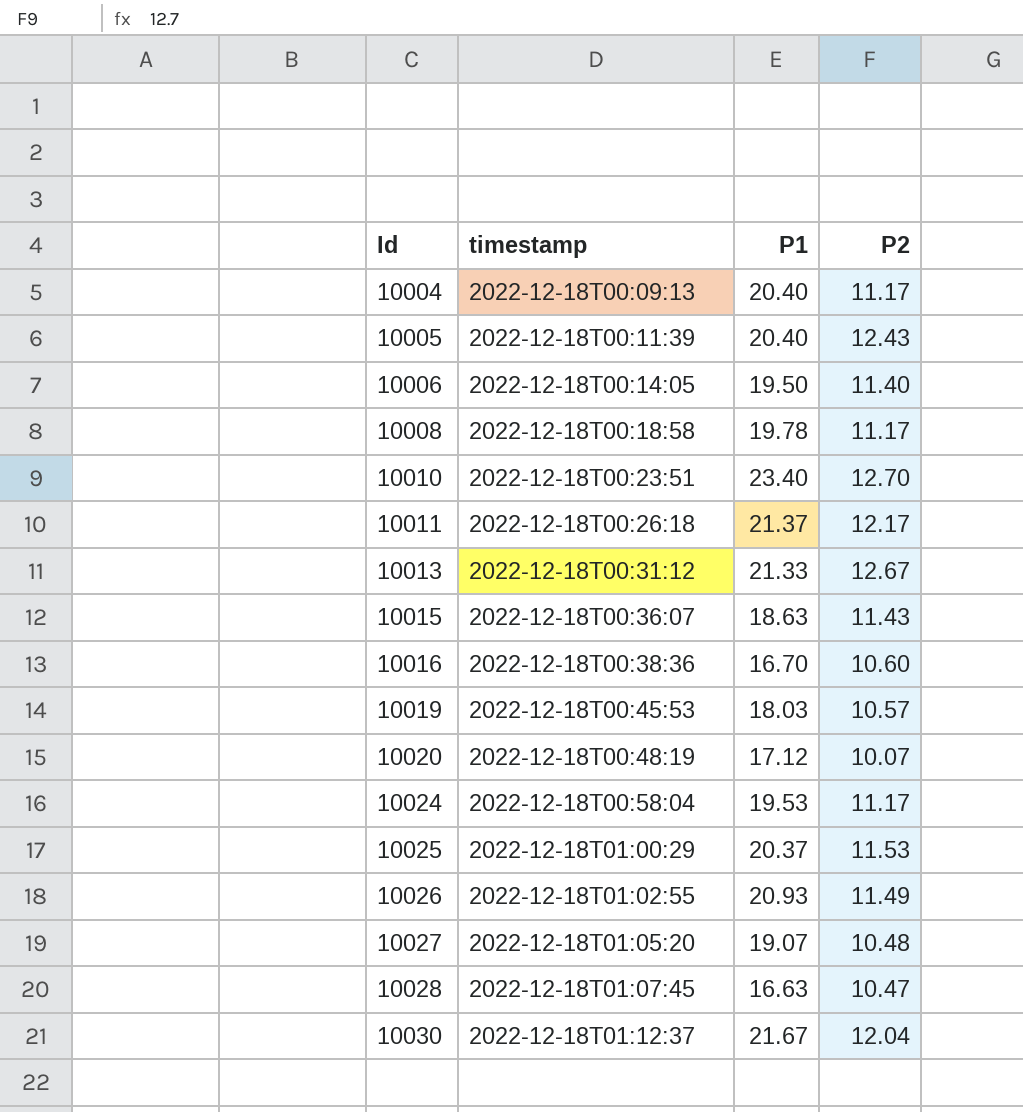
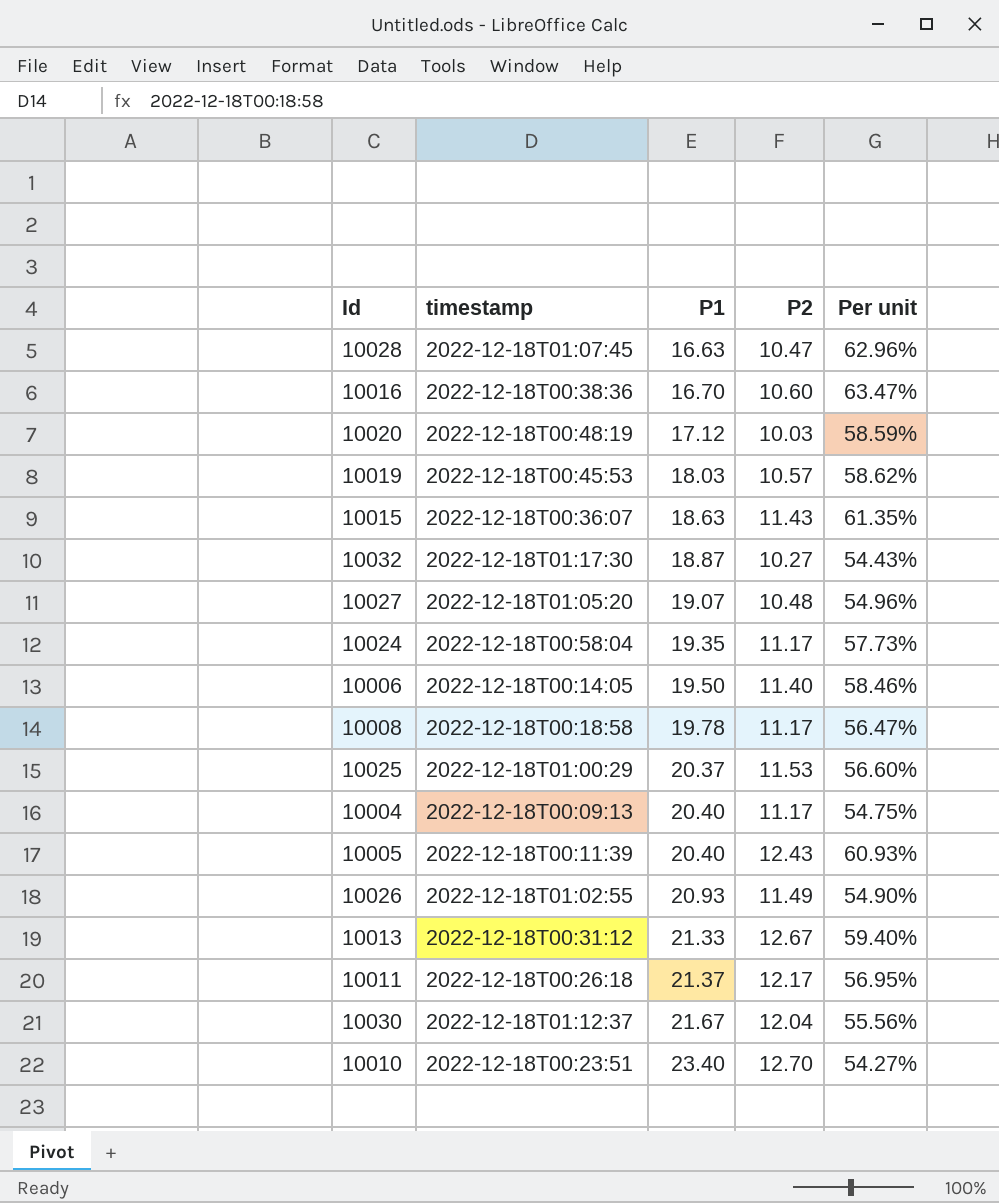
row order: Id ascending -> P1 ascending
column Per unit | formula: none -> [P2] / [P1]
10020 | P2: 10.07 -> 10.03
row 10032: none -> 2022-12-18T01:17:30 | 18.87 | 10.27 | 54.43%
10024 | P1: 19.53 -> 19.35

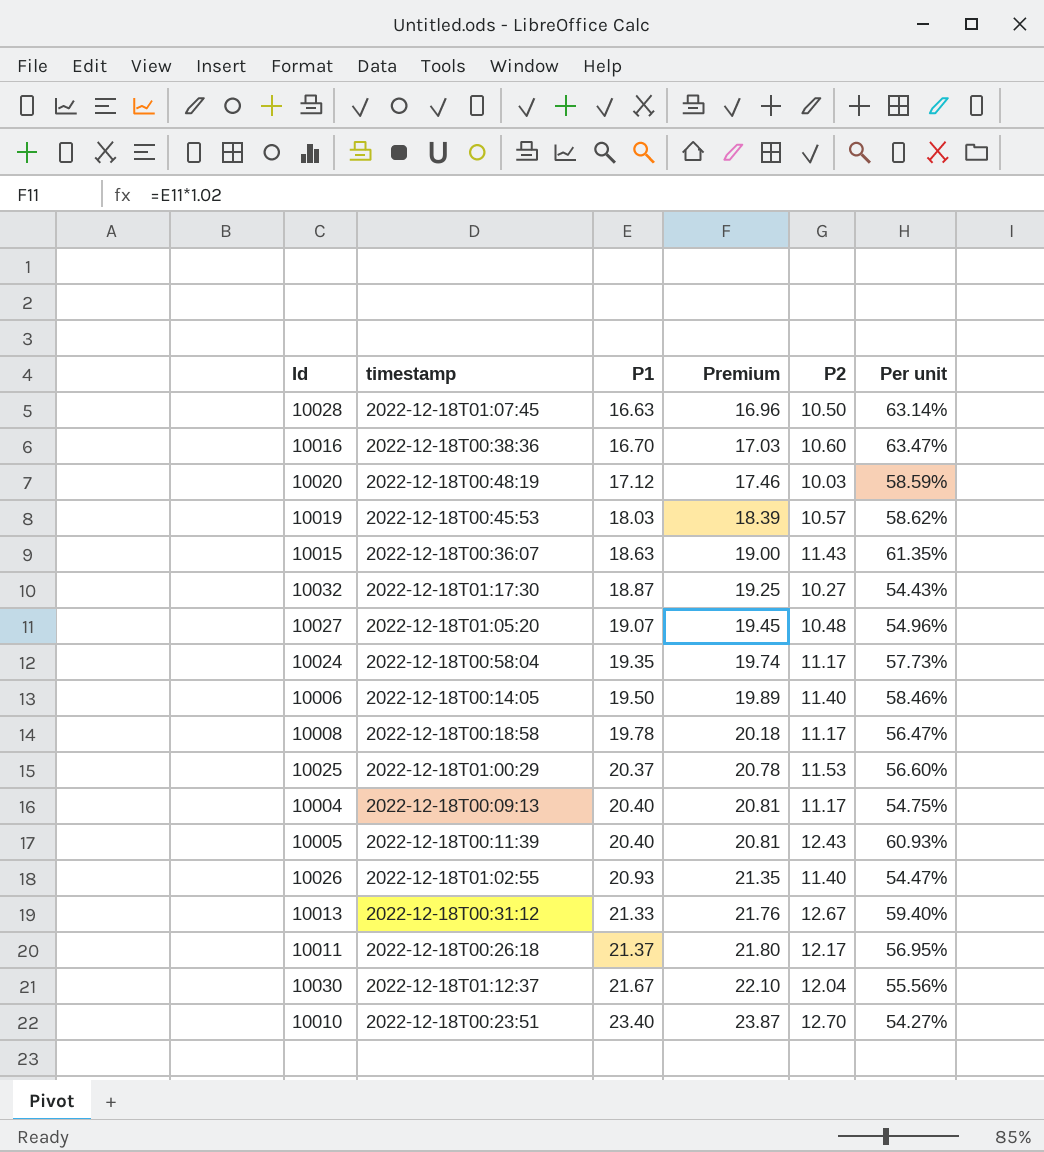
column Premium | formula: none -> [P1] * 1.02
10028 | P2: 10.47 -> 10.50
10028 | Per unit: 62.96% -> 63.14%
10026 | P2: 11.49 -> 11.40
10026 | Per unit: 54.90% -> 54.47%

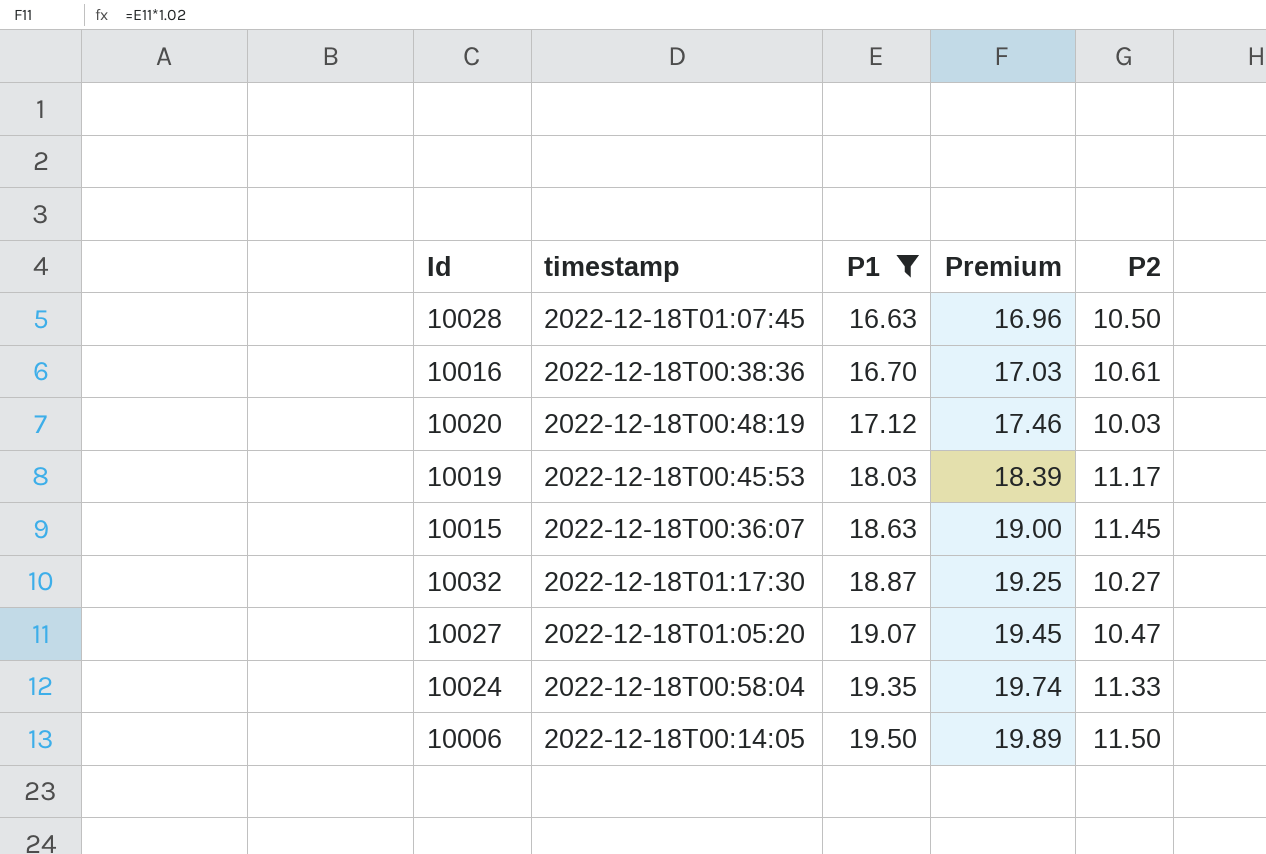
filter: none -> P1 <= 19.50
column Per unit | formula: [P2] / [P1] -> none
10016 | P2: 10.60 -> 10.61
10019 | P2: 10.57 -> 11.17
10015 | P2: 11.43 -> 11.45
10027 | P2: 10.48 -> 10.47
10024 | P2: 11.17 -> 11.33
10006 | P2: 11.40 -> 11.50

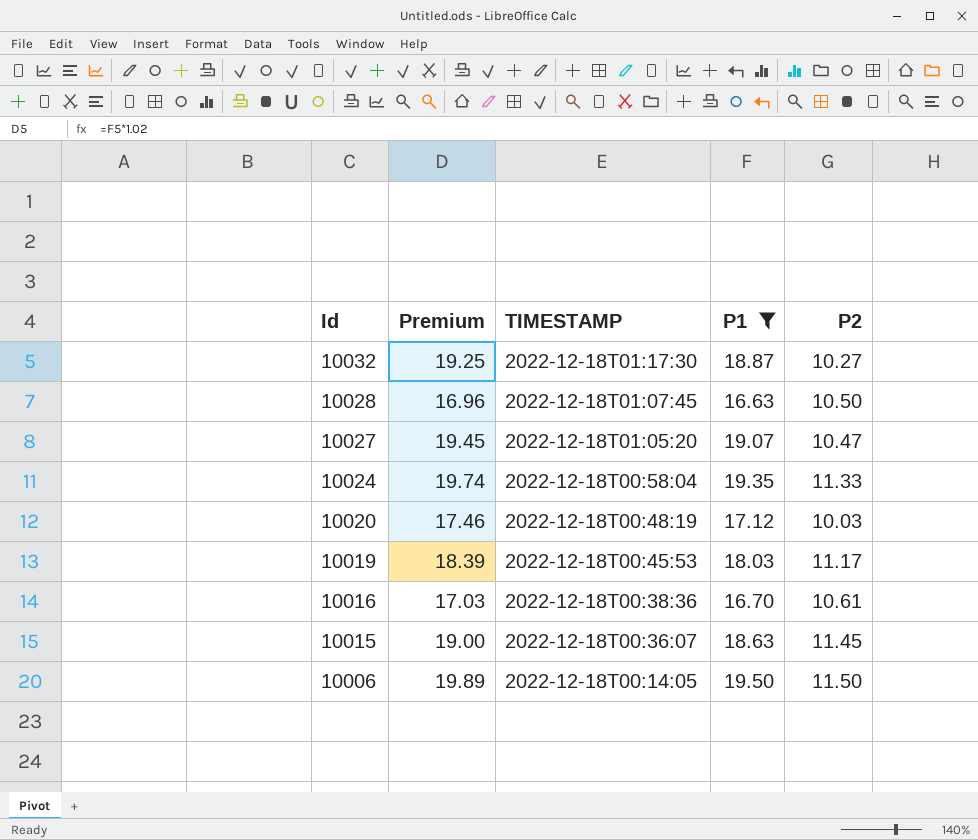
row order: P1 ascending -> Id descending
column Premium | position: 4 -> 2
column name: timestamp -> TIMESTAMP

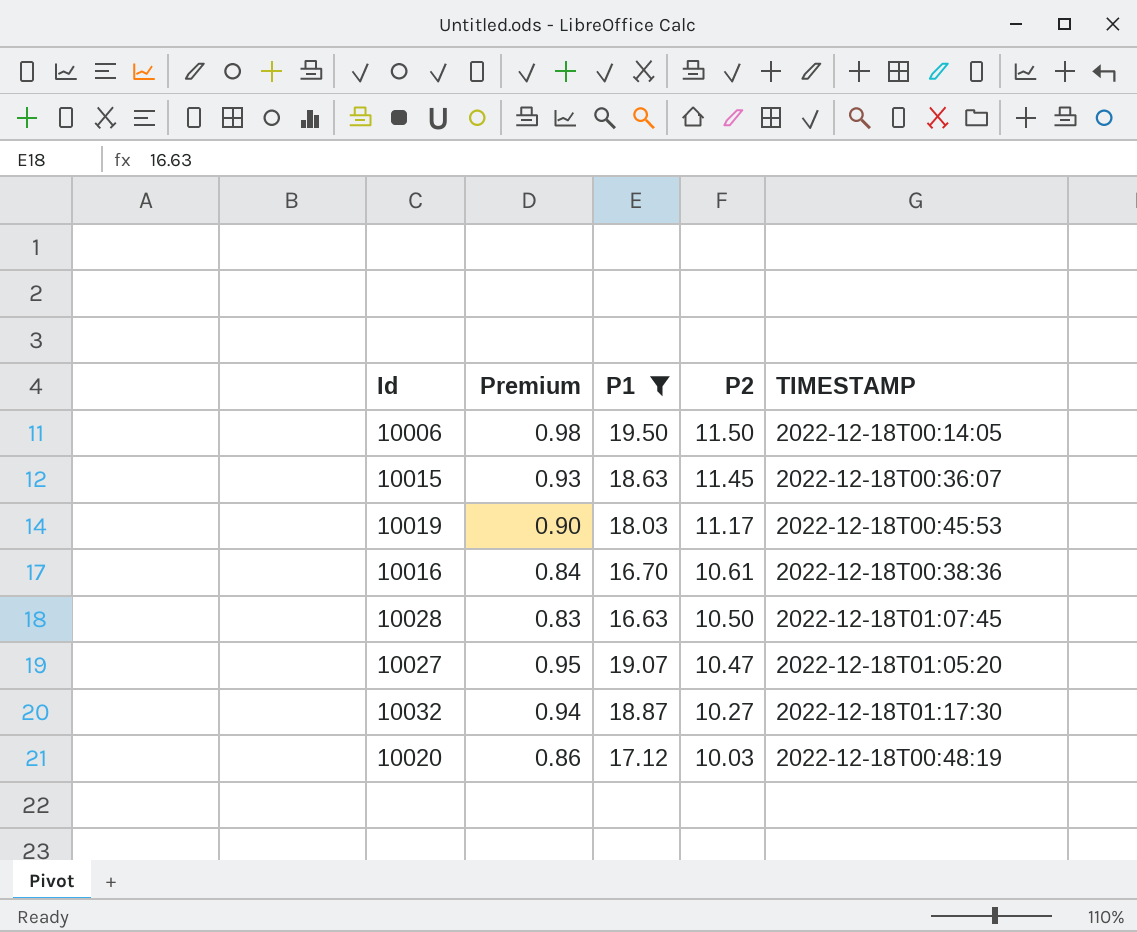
row order: Id descending -> P2 descending
column Premium | formula: [P1] * 1.02 -> [P1] * 0.05
column TIMESTAMP | position: 3 -> 5
row 10024: 19.74 | 2022-12-18T00:58:04 | 19.35 | 11.33 -> none

